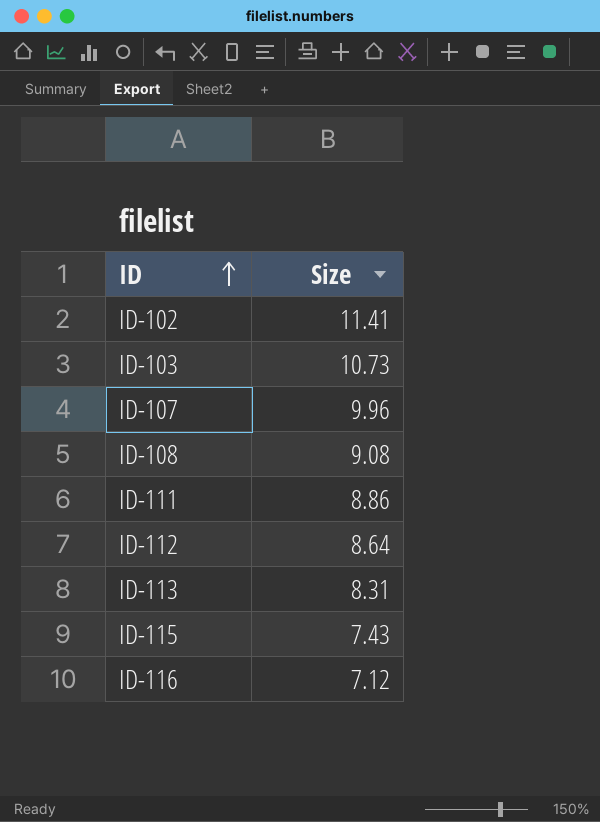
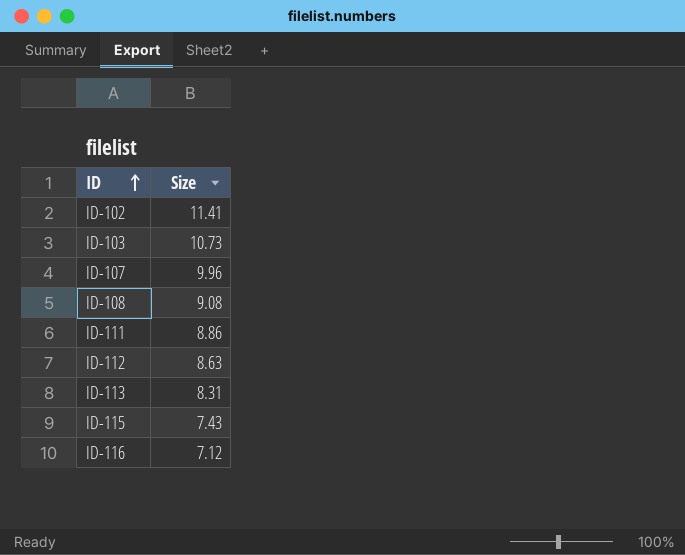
ID-112 | Size: 8.64 -> 8.63

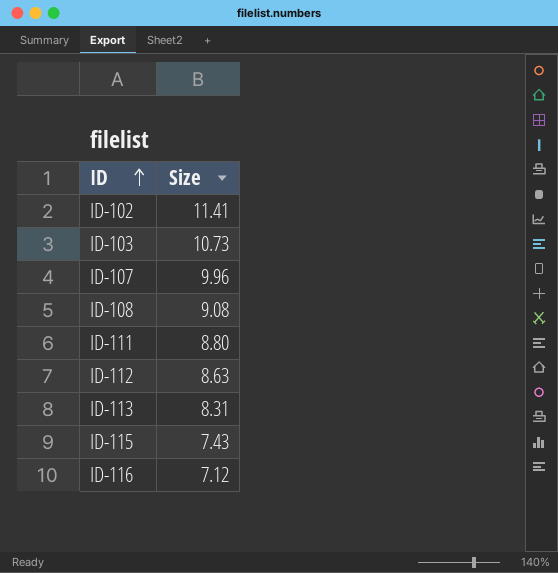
ID-111 | Size: 8.86 -> 8.80

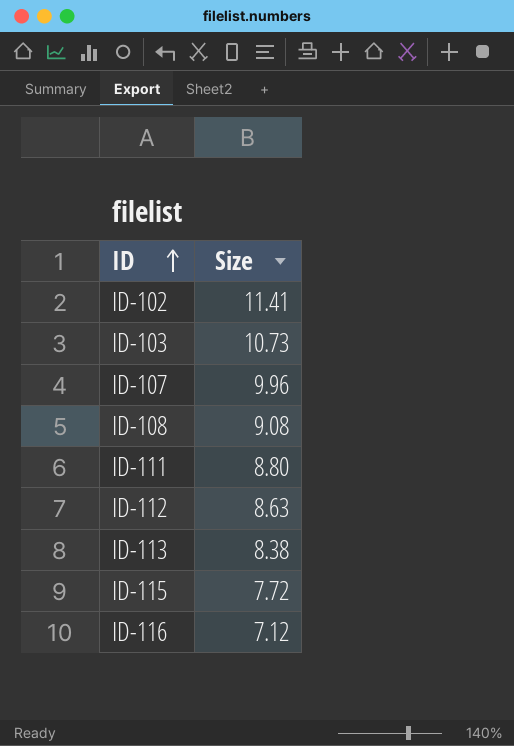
ID-113 | Size: 8.31 -> 8.38
ID-115 | Size: 7.43 -> 7.72

